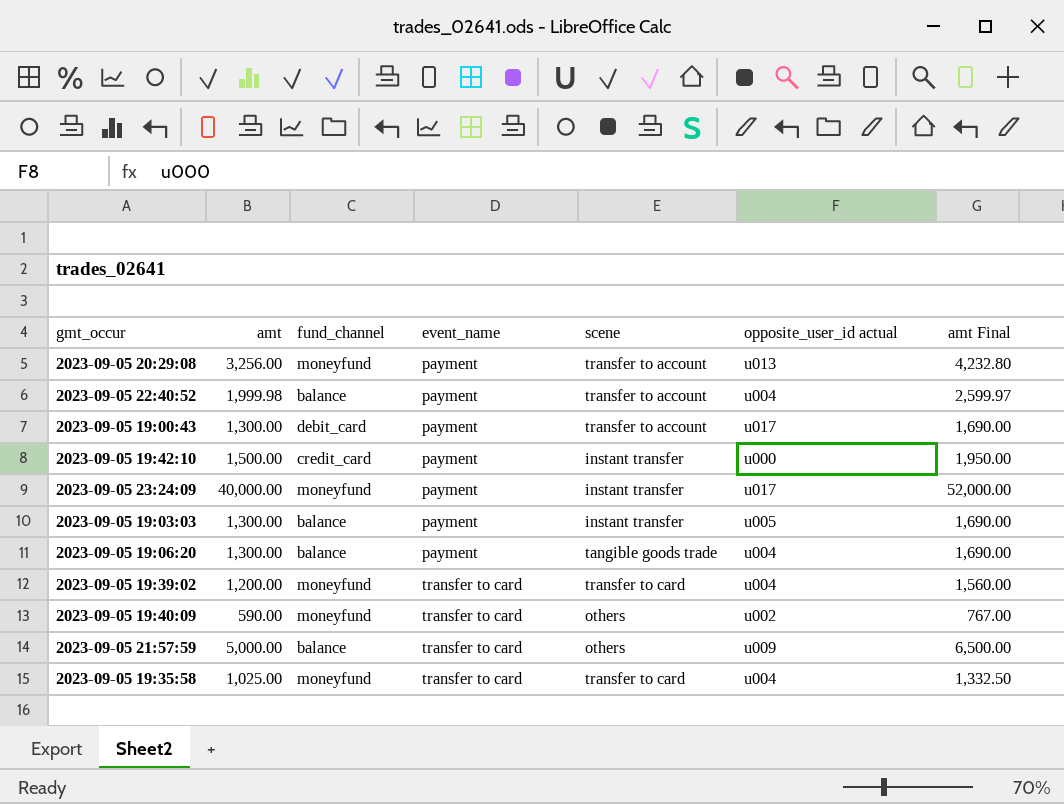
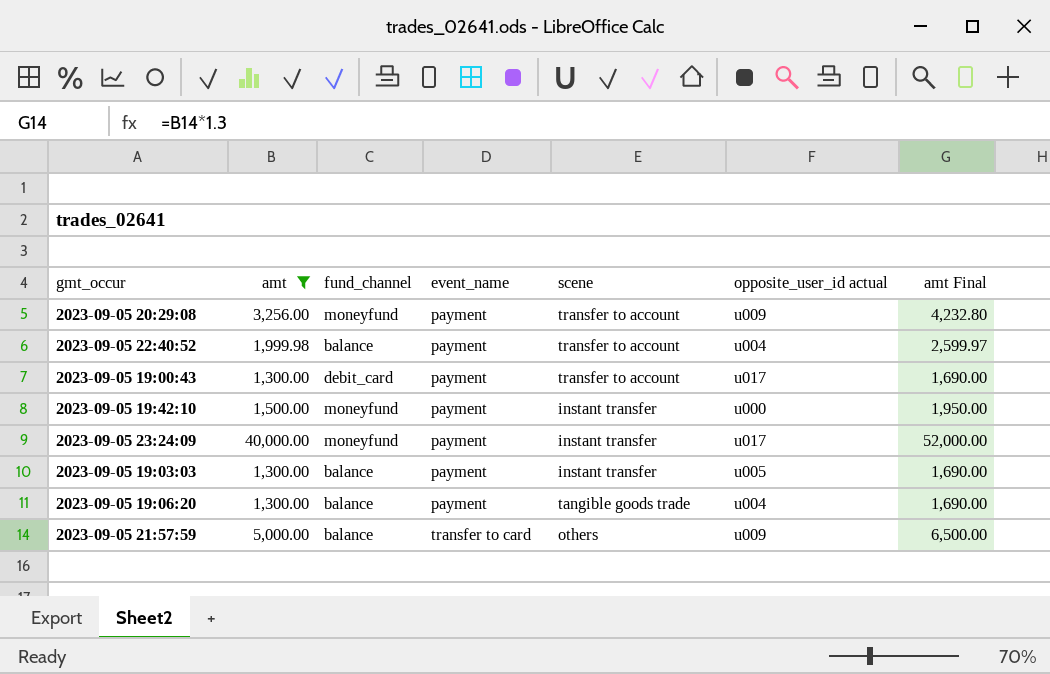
filter: none -> amt >= 1,300.00
2023-09-05 20:29:08 | opposite_user_id actual: u013 -> u009
2023-09-05 19:42:10 | fund_channel: credit_card -> moneyfund

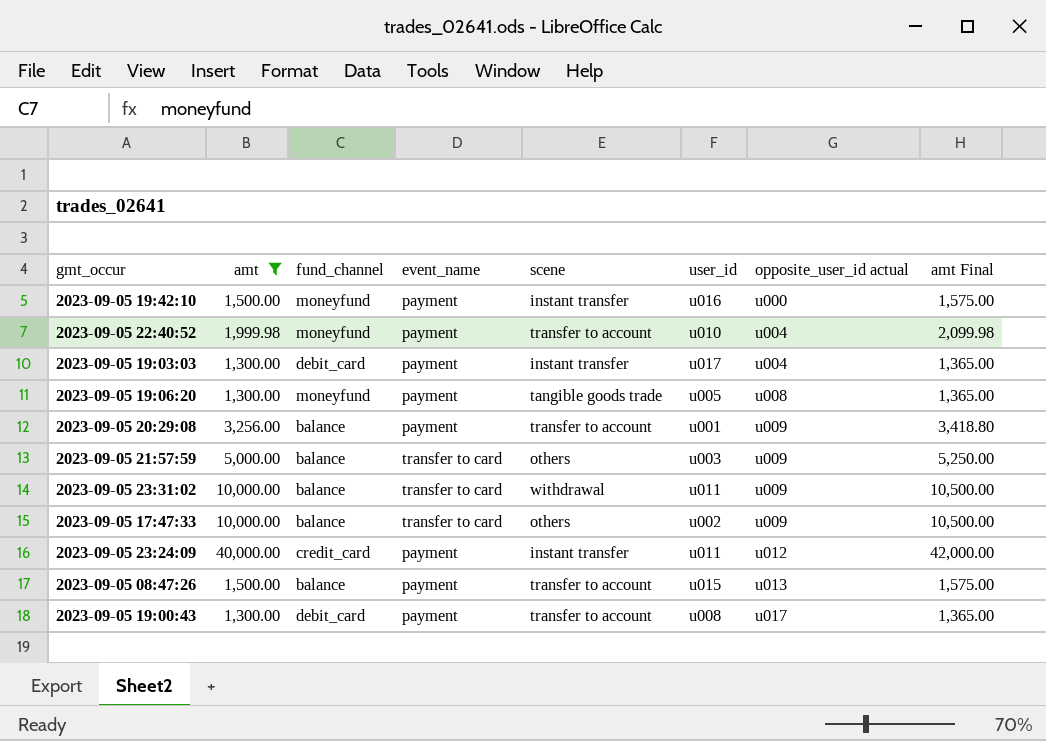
row order: event_name ascending -> opposite_user_id actual ascending
column user_id | position: none -> 6
column amt Final | formula: [amt] * 1.3 -> [amt] * 1.05
2023-09-05 22:40:52 | fund_channel: balance -> moneyfund
2023-09-05 19:03:03 | fund_channel: balance -> debit_card
2023-09-05 19:03:03 | opposite_user_id actual: u005 -> u004
2023-09-05 19:06:20 | fund_channel: balance -> moneyfund
2023-09-05 19:06:20 | opposite_user_id actual: u004 -> u008
2023-09-05 20:29:08 | fund_channel: moneyfund -> balance
row 2023-09-05 23:31:02: none -> 10,000.00 | balance | transfer to card | withdrawal | u011 | u009 | 10,500.00
row 2023-09-05 17:47:33: none -> 10,000.00 | balance | transfer to card | others | u002 | u009 | 10,500.00
2023-09-05 23:24:09 | fund_channel: moneyfund -> credit_card
2023-09-05 23:24:09 | opposite_user_id actual: u017 -> u012
row 2023-09-05 08:47:26: none -> 1,500.00 | balance | payment | transfer to account | u015 | u013 | 1,575.00

